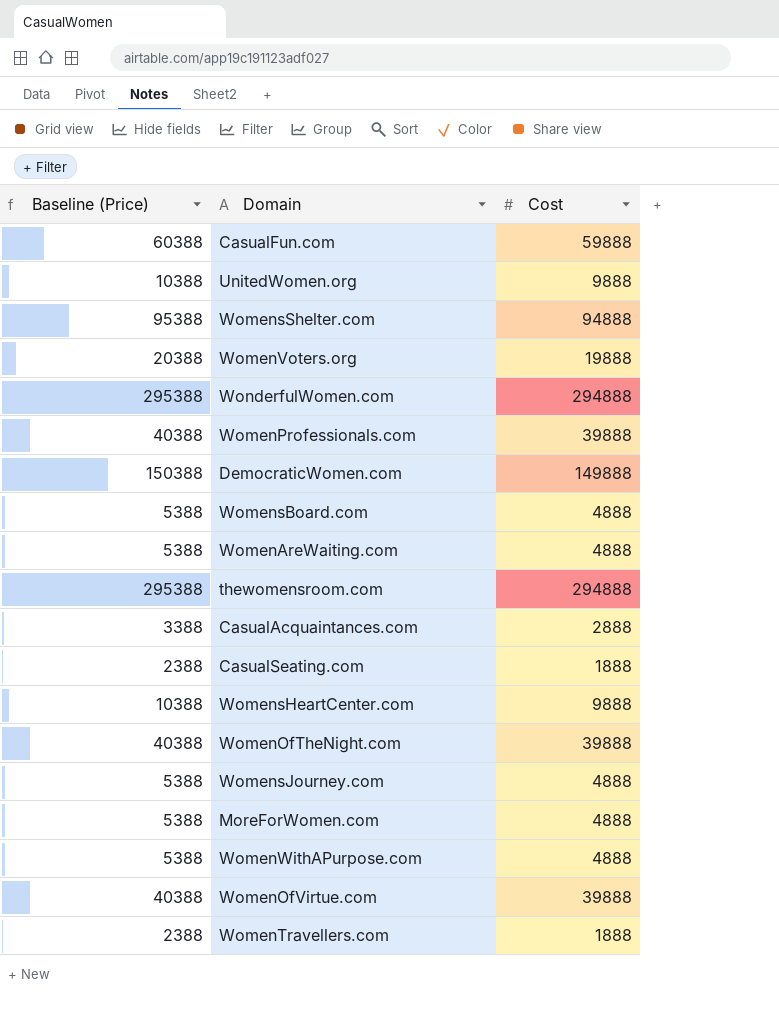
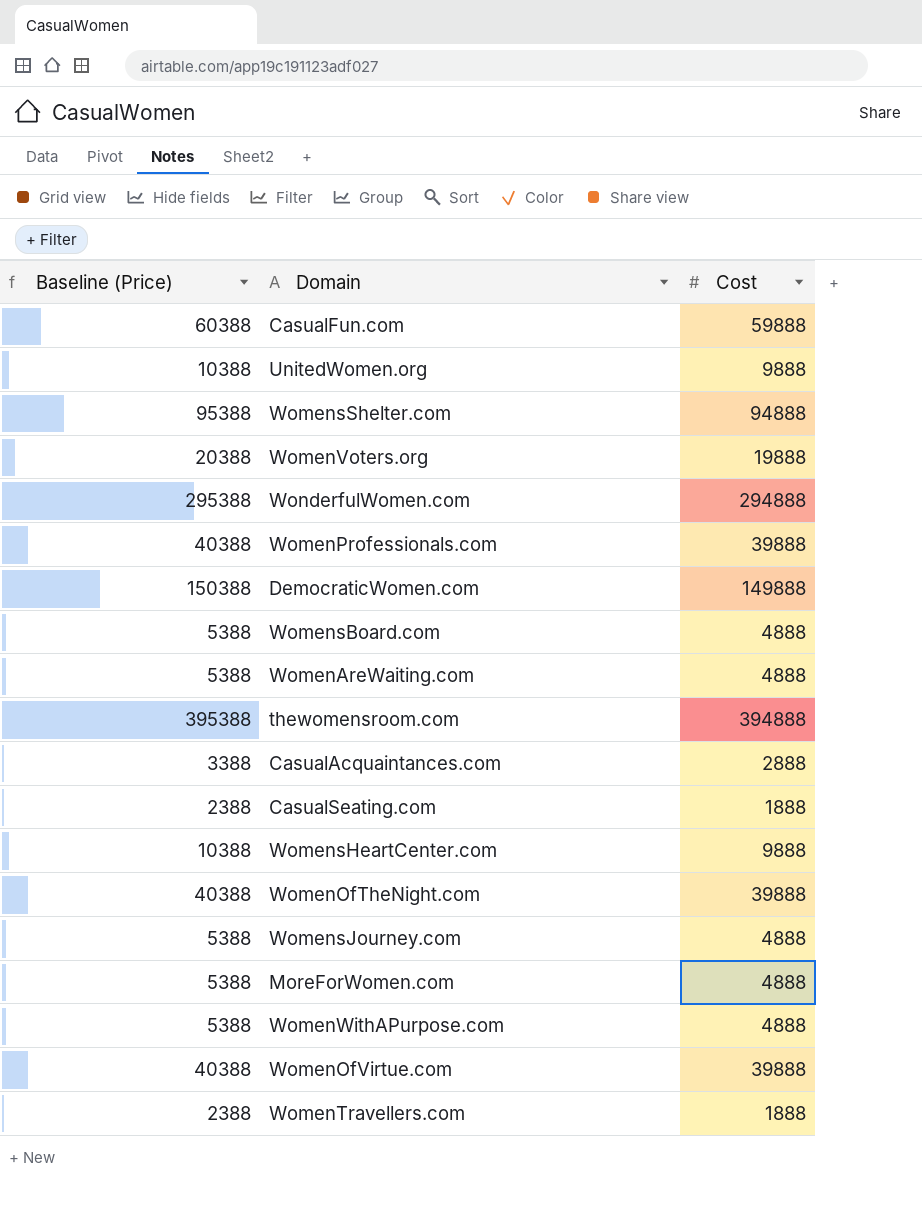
thewomensroom.com | Baseline (Price): 295388 -> 395388
thewomensroom.com | Cost: 294888 -> 394888

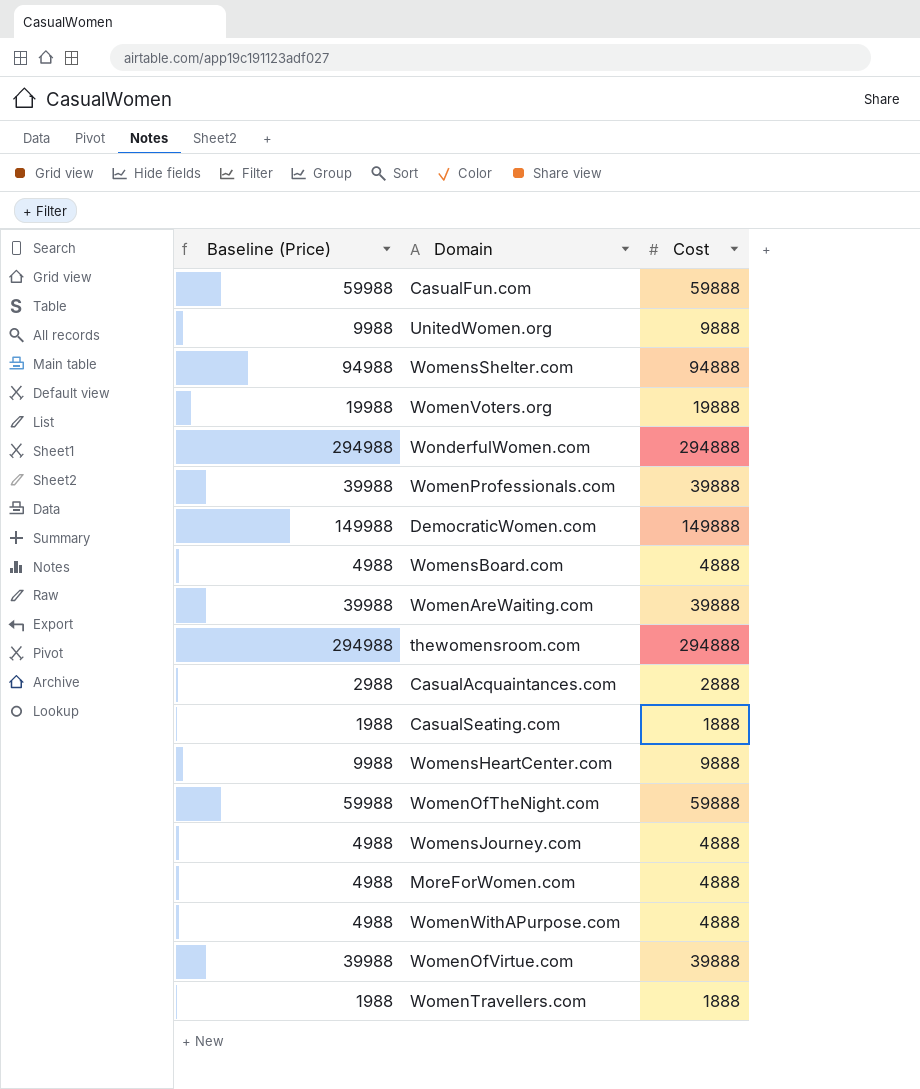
column Baseline (Price) | formula: [Cost] + 500 -> [Cost] + 100
WomenAreWaiting.com | Cost: 4888 -> 39888
thewomensroom.com | Cost: 394888 -> 294888
WomenOfTheNight.com | Cost: 39888 -> 59888

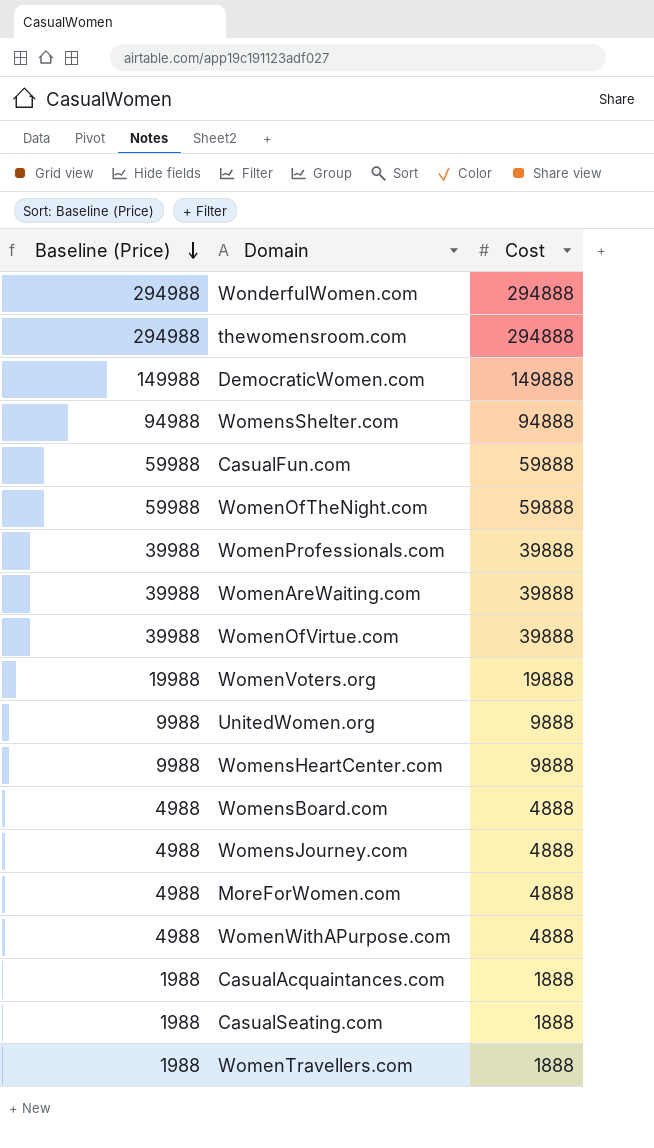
row order: none -> Baseline (Price) descending
CasualAcquaintances.com | Baseline (Price): 2988 -> 1988
CasualAcquaintances.com | Cost: 2888 -> 1888

